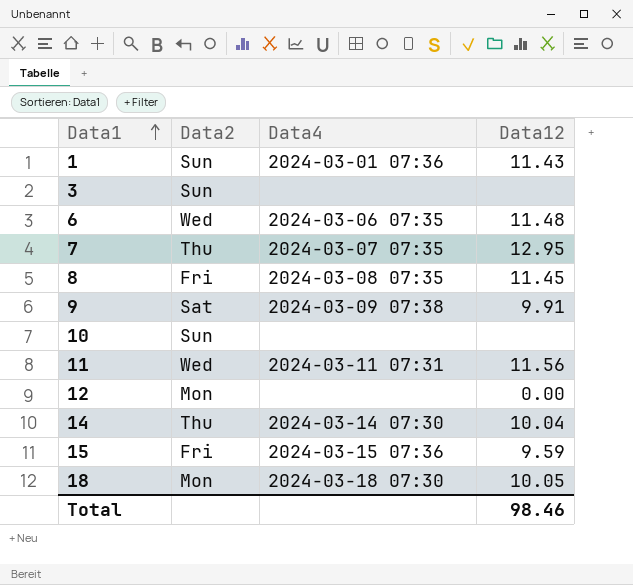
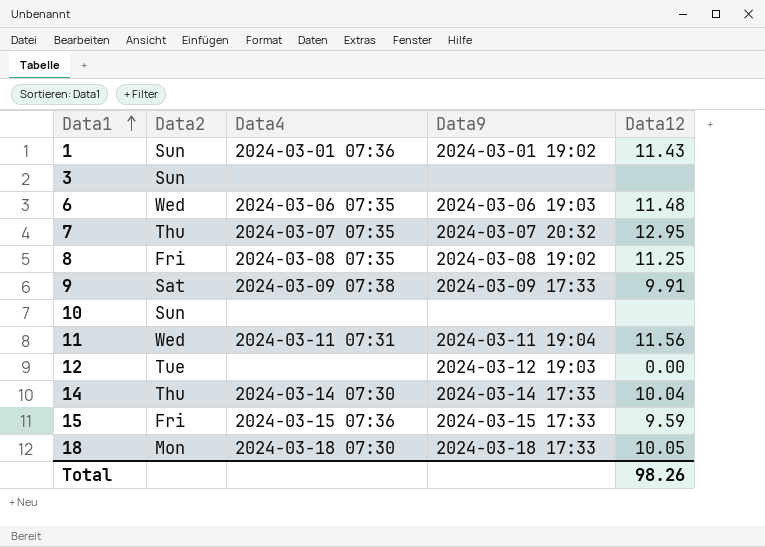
column Data9 | position: none -> 4
8 | Data12: 11.45 -> 11.25
12 | Data2: Mon -> Tue
Total | Data12: 98.46 -> 98.26

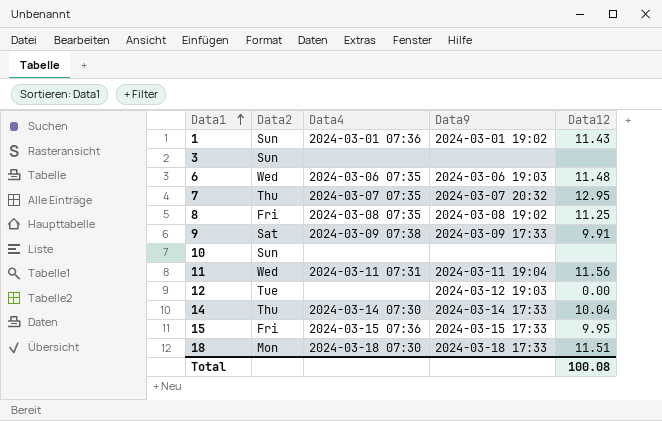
15 | Data12: 9.59 -> 9.95
18 | Data12: 10.05 -> 11.51
Total | Data12: 98.26 -> 100.08

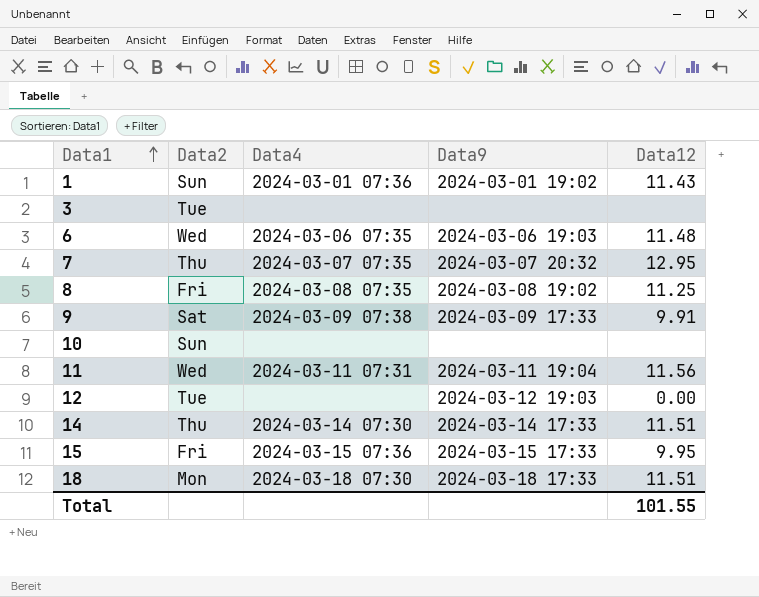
3 | Data2: Sun -> Tue
14 | Data12: 10.04 -> 11.51
Total | Data12: 100.08 -> 101.55

